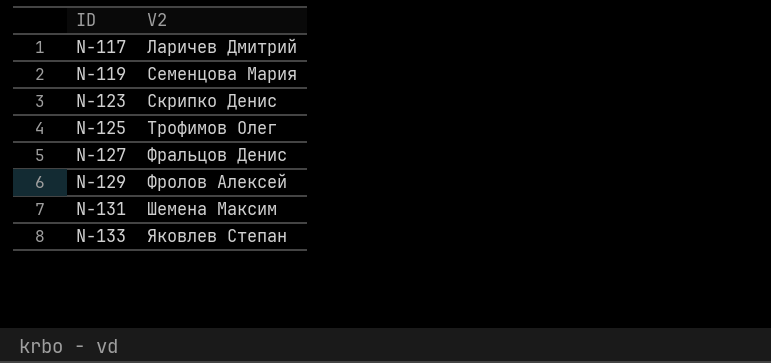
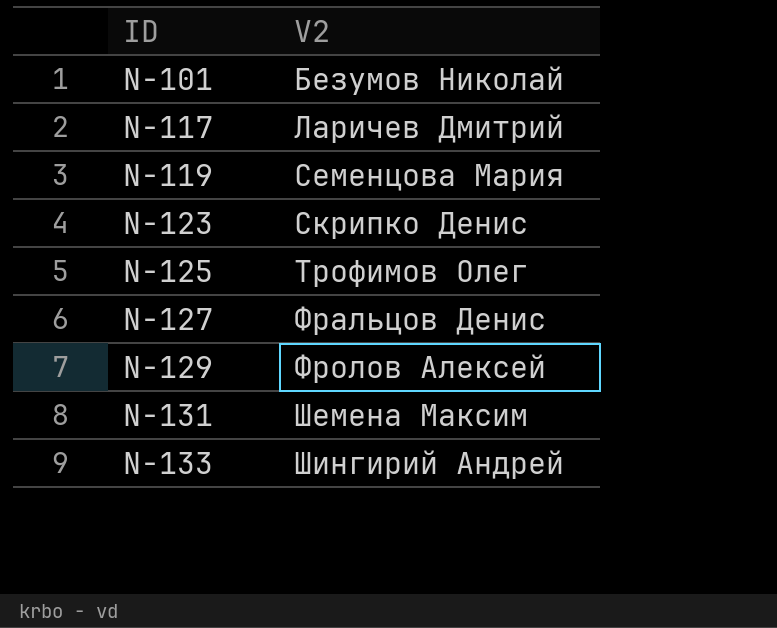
row N-101: none -> Безумов Николай
N-133 | V2: Яковлев Степан -> Шингирий Андрей

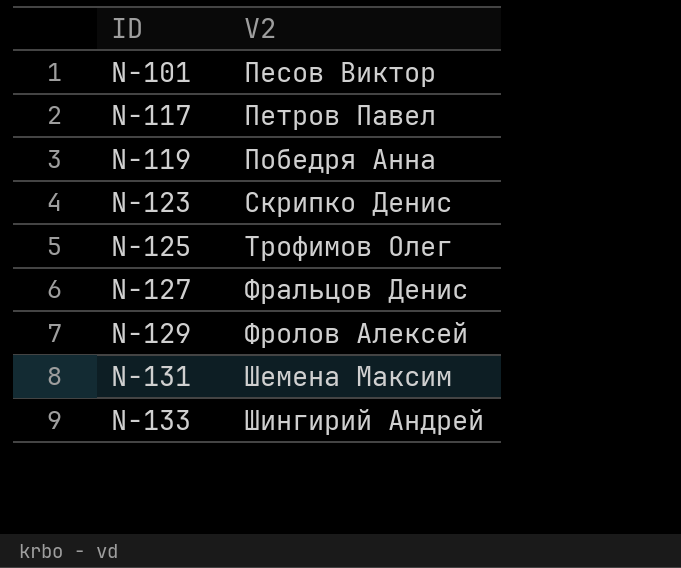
N-101 | V2: Безумов Николай -> Песов Виктор
N-117 | V2: Ларичев Дмитрий -> Петров Павел
N-119 | V2: Семенцова Мария -> Победря Анна

